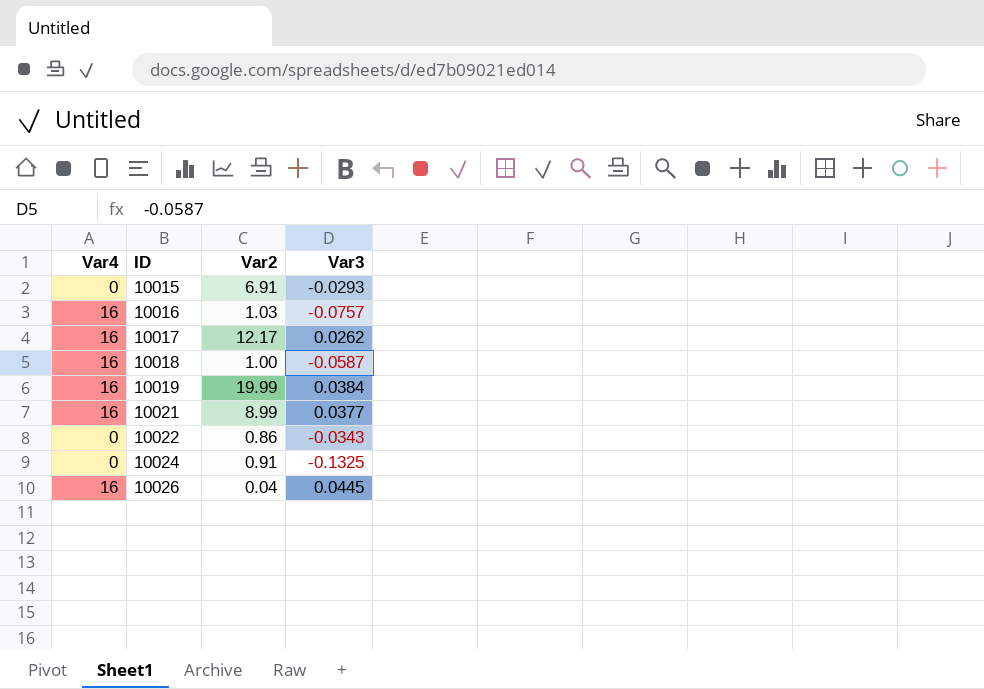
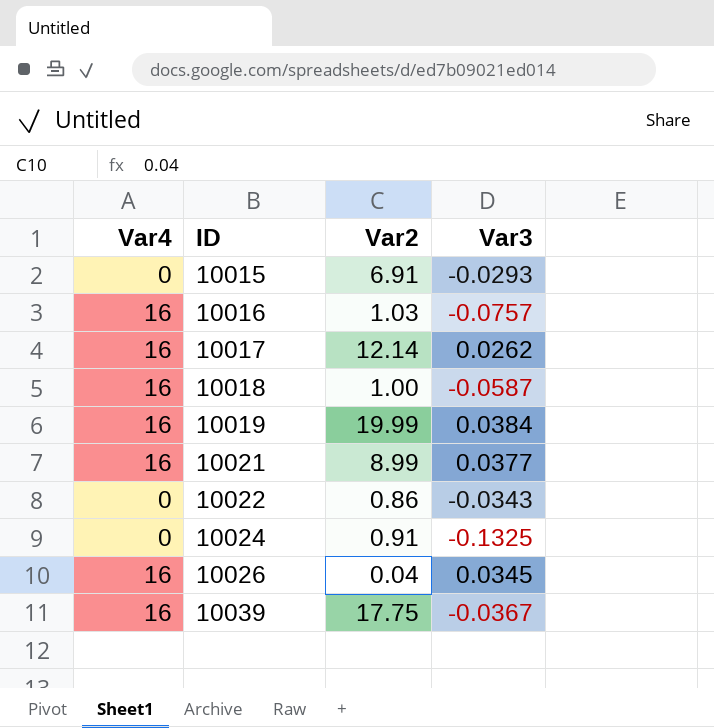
10017 | Var2: 12.17 -> 12.14
10026 | Var3: 0.0445 -> 0.0345
row 10039: none -> 16 | 17.75 | -0.0367

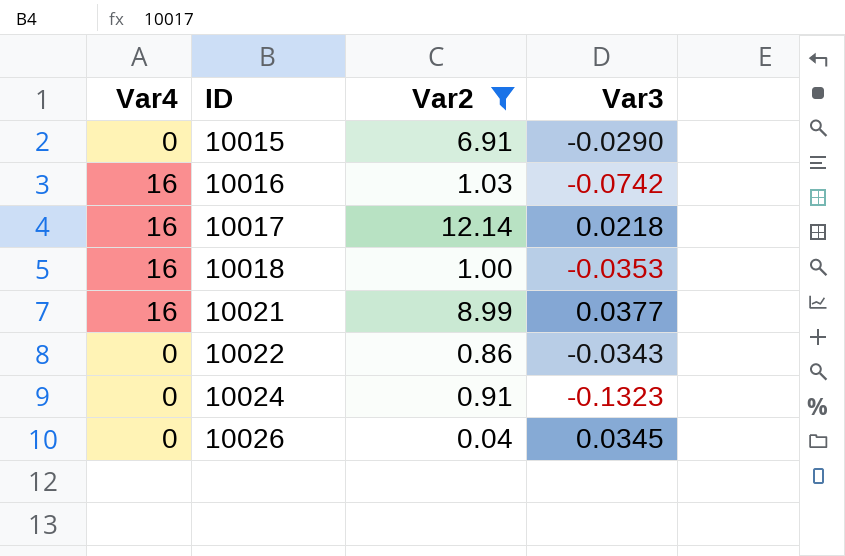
filter: none -> Var2 <= 12.14
10015 | Var3: -0.0293 -> -0.0290
10016 | Var3: -0.0757 -> -0.0742
10017 | Var3: 0.0262 -> 0.0218
10018 | Var3: -0.0587 -> -0.0353
10024 | Var3: -0.1325 -> -0.1323
10026 | Var4: 16 -> 0

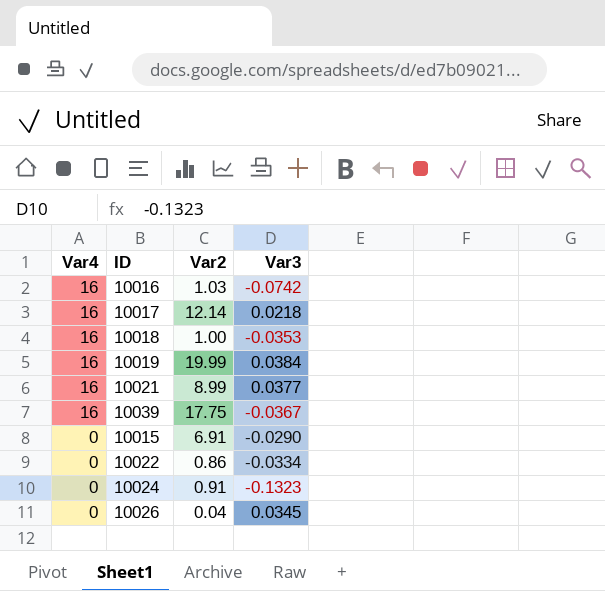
filter: Var2 <= 12.14 -> none
row order: ID ascending -> Var4 descending
10022 | Var3: -0.0343 -> -0.0334

